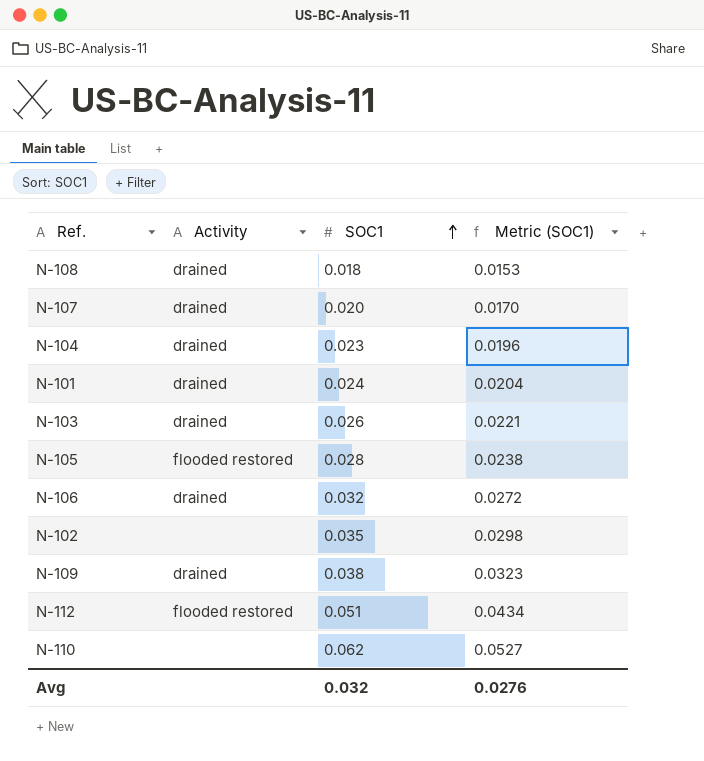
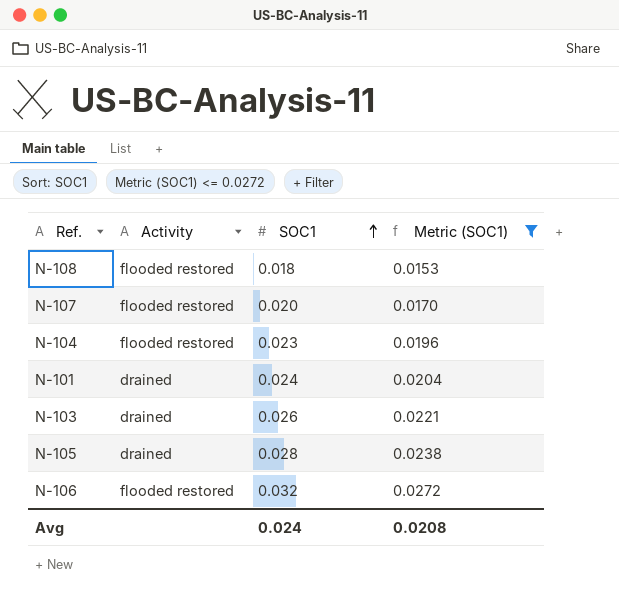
filter: none -> Metric (SOC1) <= 0.0272
N-108 | Activity: drained -> flooded restored
N-107 | Activity: drained -> flooded restored
N-104 | Activity: drained -> flooded restored
N-105 | Activity: flooded restored -> drained
N-106 | Activity: drained -> flooded restored
Avg | SOC1: 0.032 -> 0.024
Avg | Metric (SOC1): 0.0276 -> 0.0208

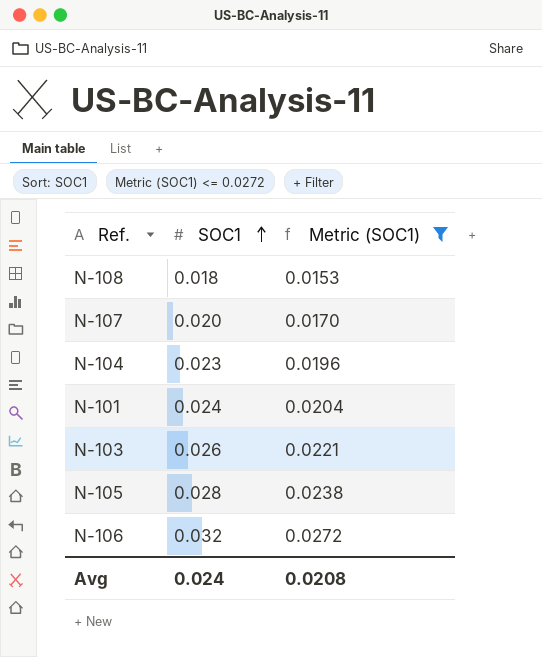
column Activity | position: 2 -> none

